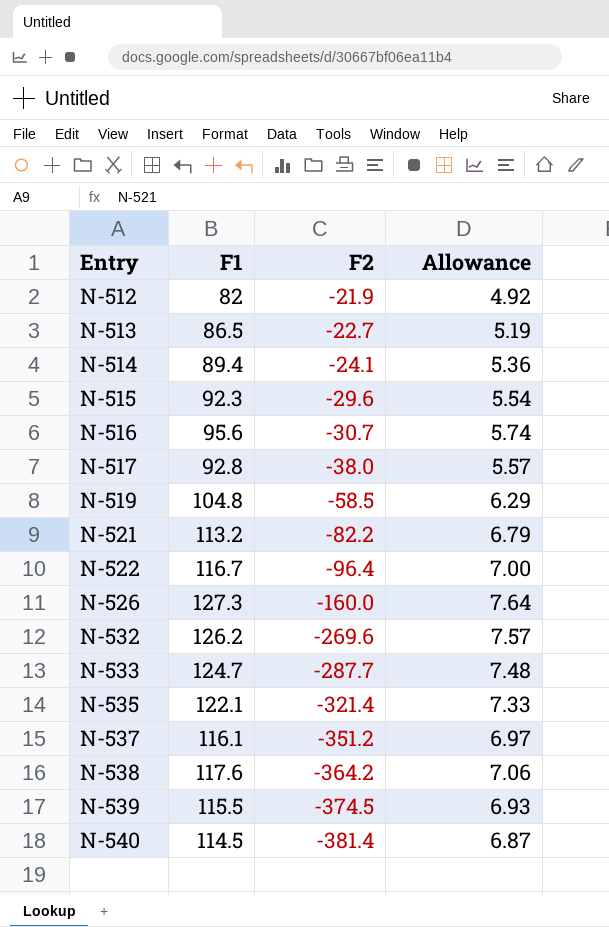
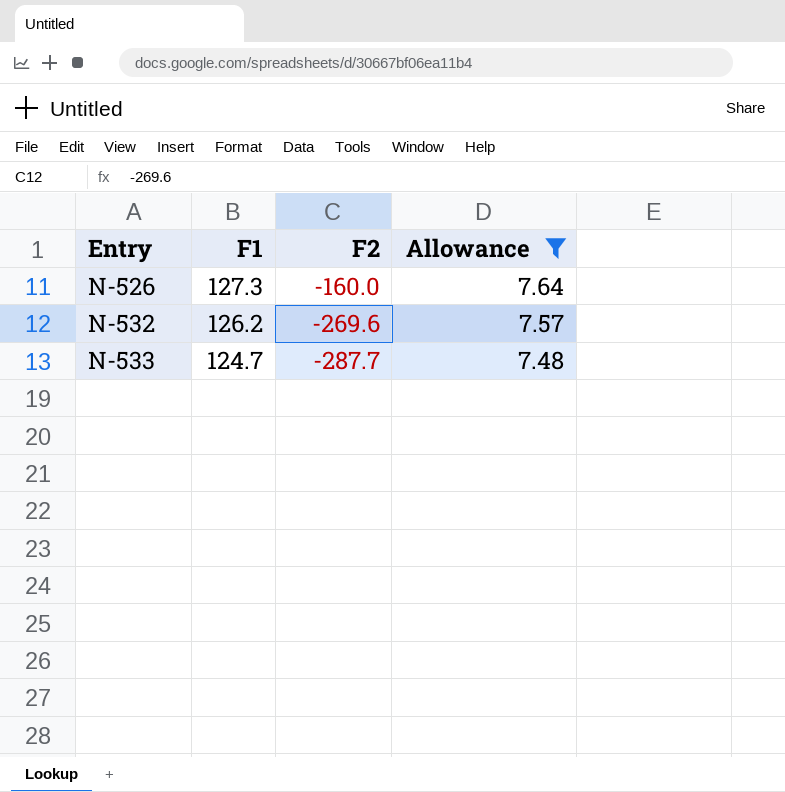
filter: none -> Allowance >= 7.48

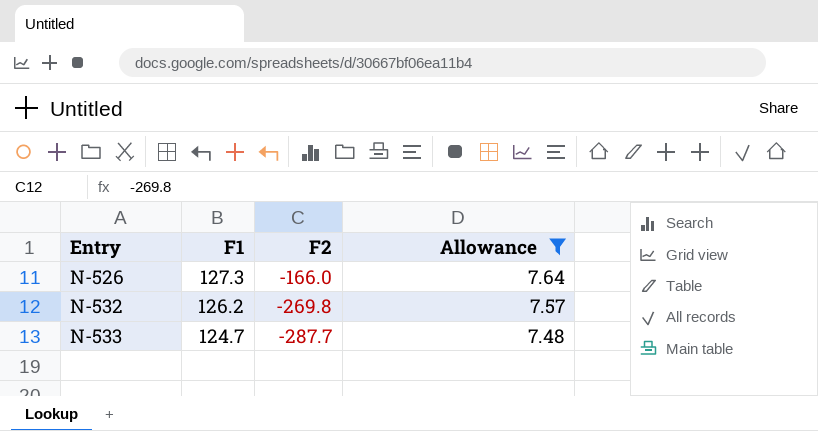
N-526 | F2: -160.0 -> -166.0
N-532 | F2: -269.6 -> -269.8

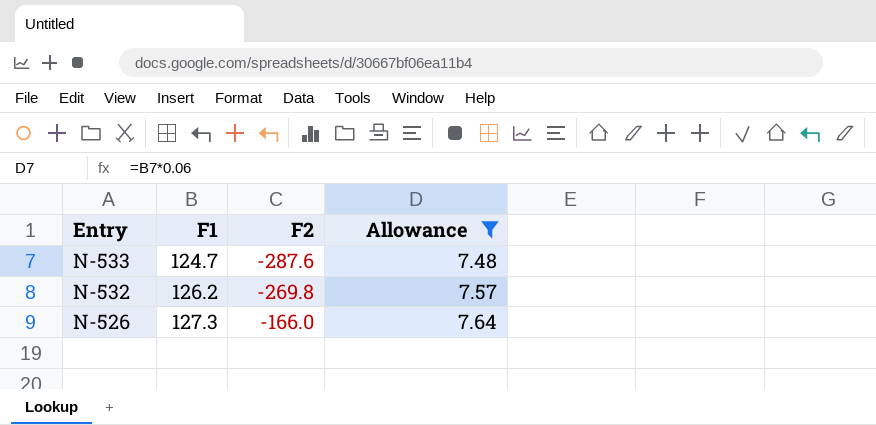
row order: Entry ascending -> Entry descending
N-533 | F2: -287.7 -> -287.6

